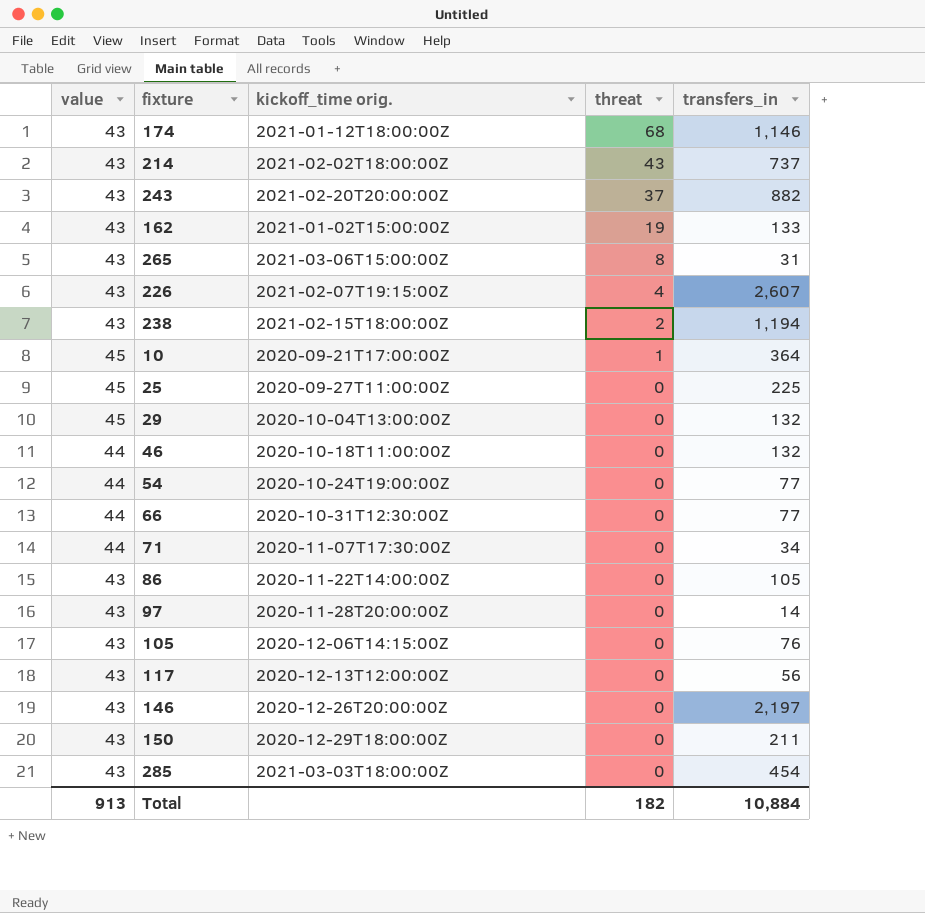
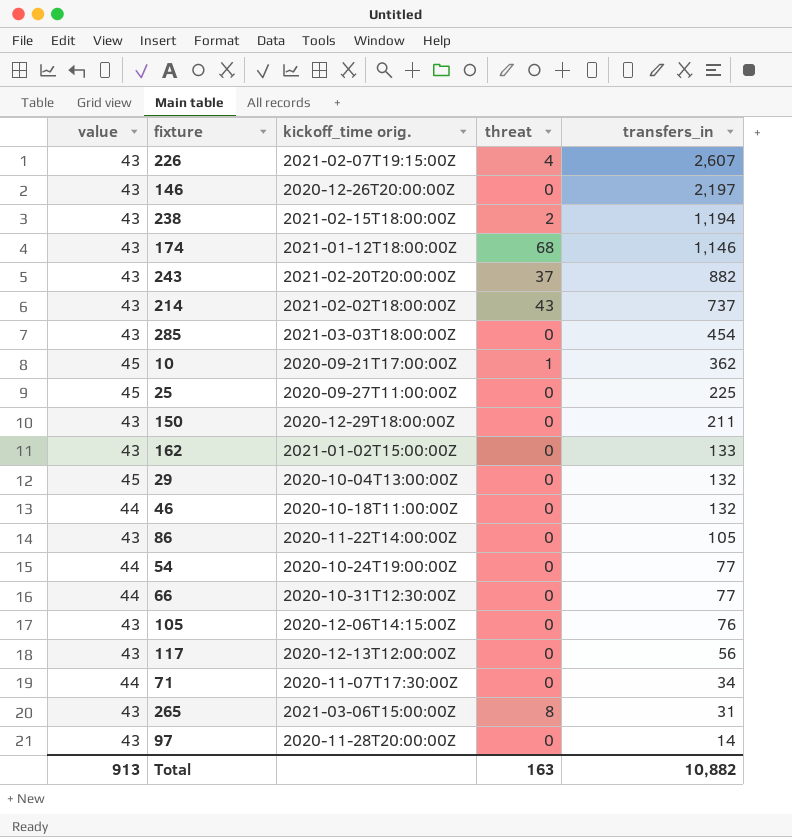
row order: threat descending -> transfers_in descending
10 | transfers_in: 364 -> 362
162 | threat: 19 -> 0
Total | threat: 182 -> 163
Total | transfers_in: 10,884 -> 10,882

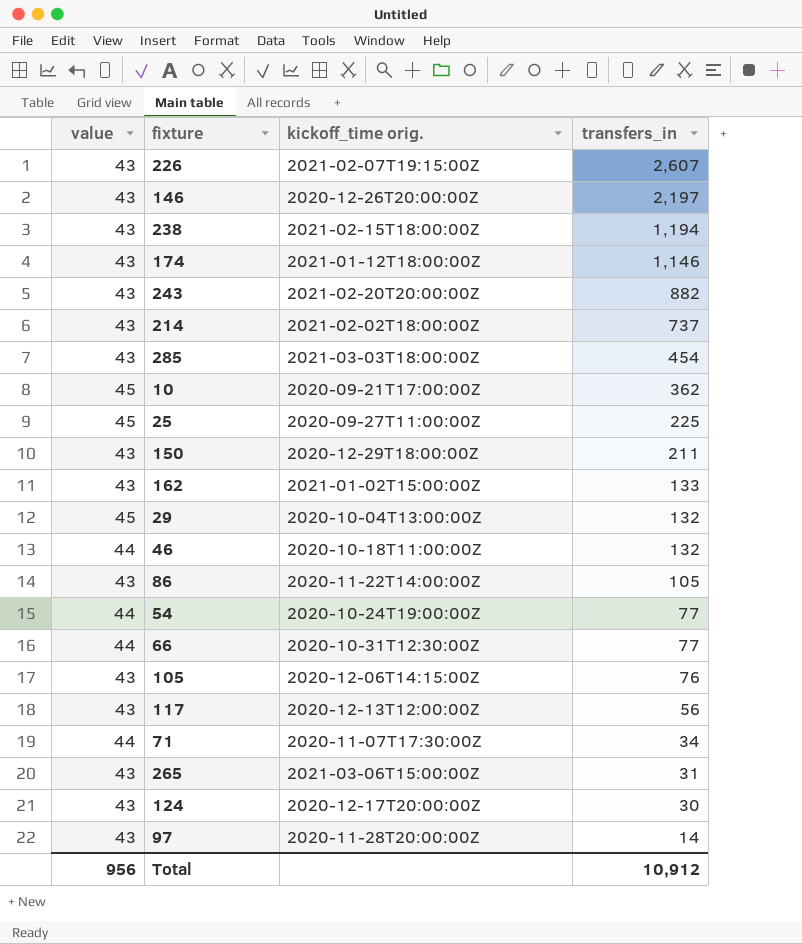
column threat | position: 4 -> none
row 124: none -> 43 | 2020-12-17T20:00:00Z | 30
Total | value: 913 -> 956
Total | transfers_in: 10,882 -> 10,912

